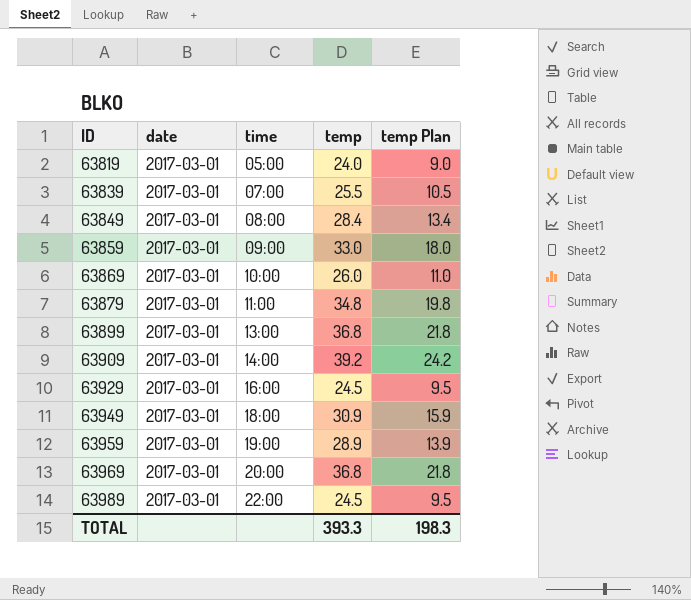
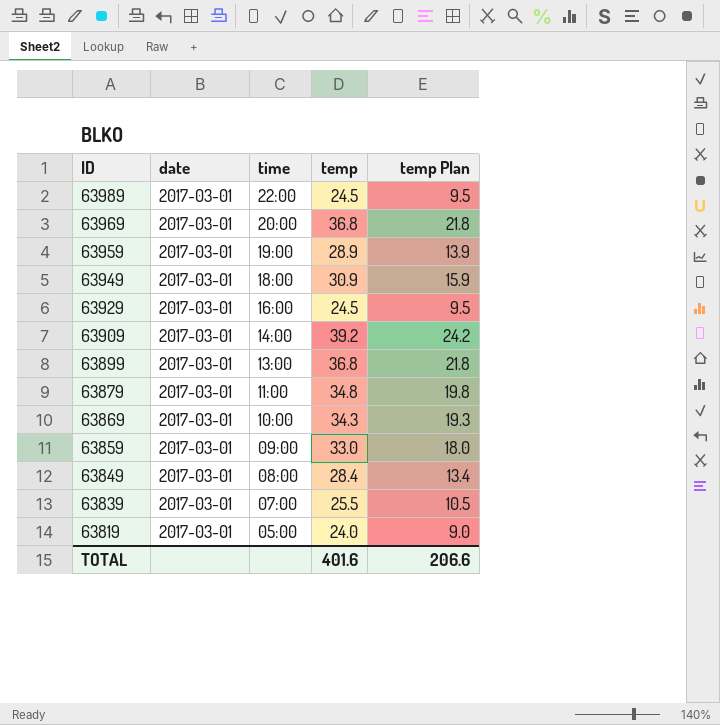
row order: ID ascending -> ID descending
63869 | temp: 26.0 -> 34.3
63869 | temp Plan: 11.0 -> 19.3
TOTAL | temp: 393.3 -> 401.6
TOTAL | temp Plan: 198.3 -> 206.6

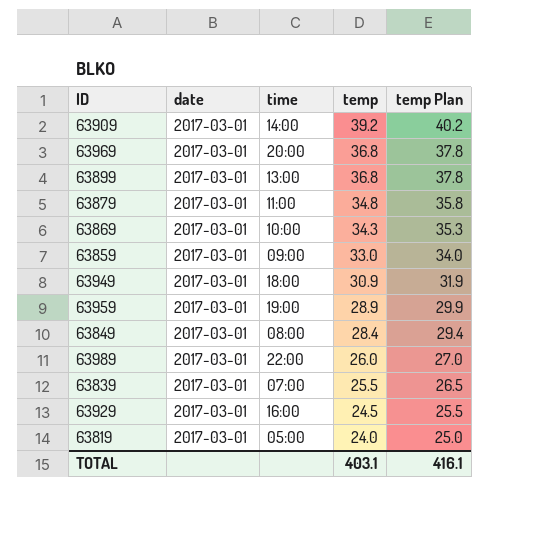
row order: ID descending -> temp descending
column temp Plan | formula: [temp] - 15 -> [temp] + 1
63989 | temp: 24.5 -> 26.0
TOTAL | temp: 401.6 -> 403.1
TOTAL | temp Plan: 206.6 -> 416.1

